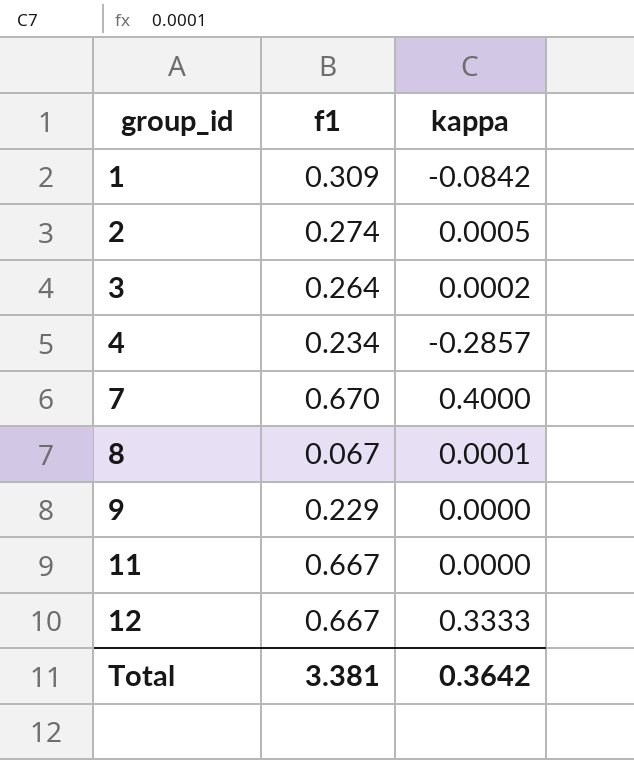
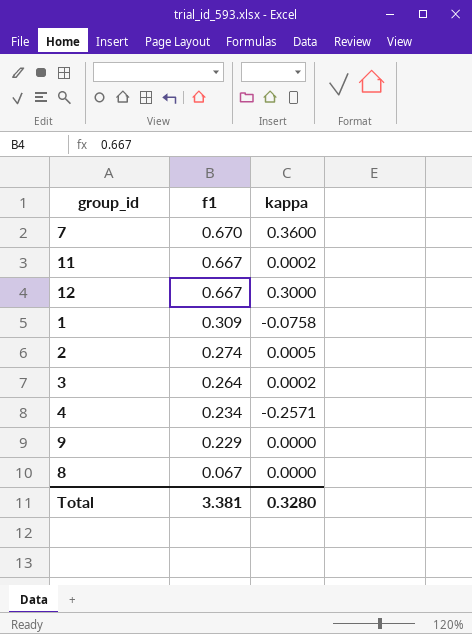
row order: group_id ascending -> f1 descending
7 | kappa: 0.4000 -> 0.3600
11 | kappa: 0.0000 -> 0.0002
12 | kappa: 0.3333 -> 0.3000
1 | kappa: -0.0842 -> -0.0758
4 | kappa: -0.2857 -> -0.2571
8 | kappa: 0.0001 -> 0.0000
Total | kappa: 0.3642 -> 0.3280

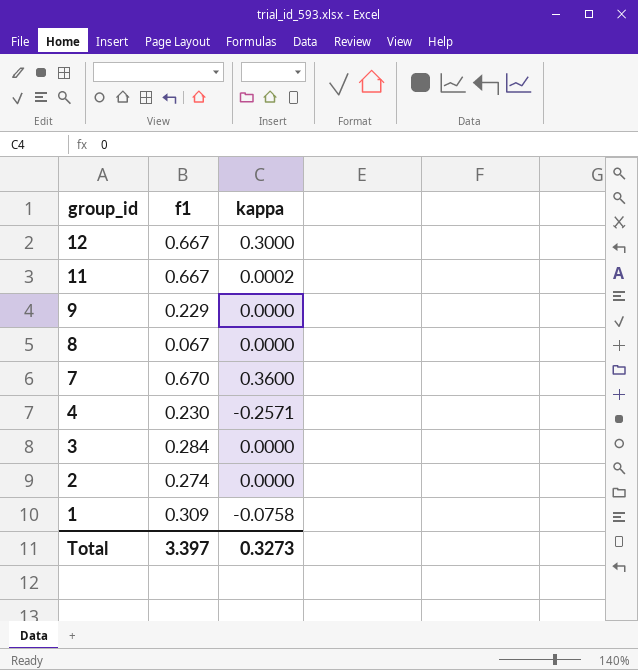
row order: f1 descending -> group_id descending
4 | f1: 0.234 -> 0.230
3 | f1: 0.264 -> 0.284
3 | kappa: 0.0002 -> 0.0000
2 | kappa: 0.0005 -> 0.0000
Total | f1: 3.381 -> 3.397
Total | kappa: 0.3280 -> 0.3273

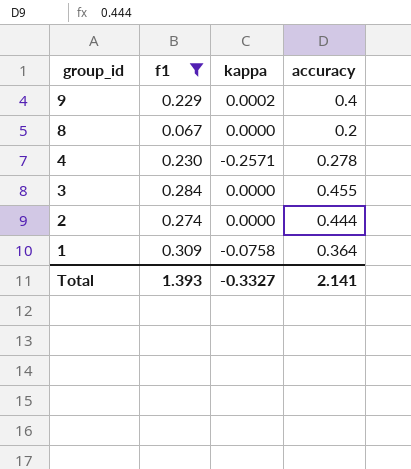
filter: none -> f1 <= 0.309
column accuracy | position: none -> 4
9 | kappa: 0.0000 -> 0.0002
Total | f1: 3.397 -> 1.393
Total | kappa: 0.3273 -> -0.3327

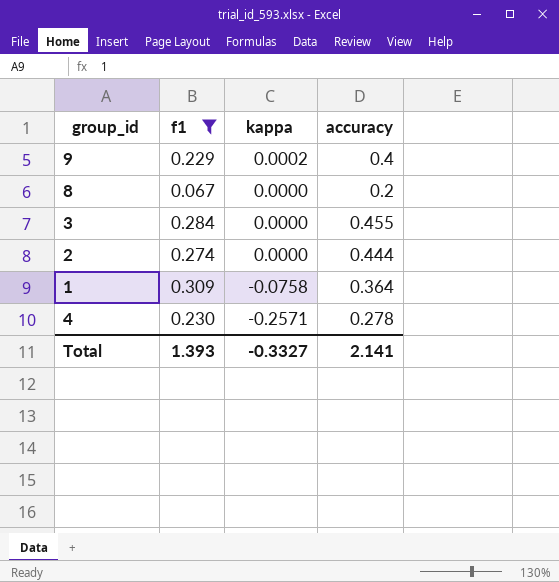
row order: group_id descending -> kappa descending

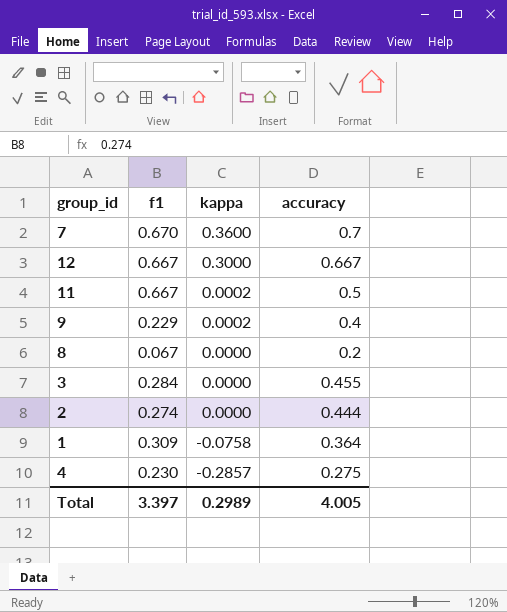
filter: f1 <= 0.309 -> none
4 | kappa: -0.2571 -> -0.2857
4 | accuracy: 0.278 -> 0.275
Total | f1: 1.393 -> 3.397
Total | kappa: -0.3327 -> 0.2989
Total | accuracy: 2.141 -> 4.005

